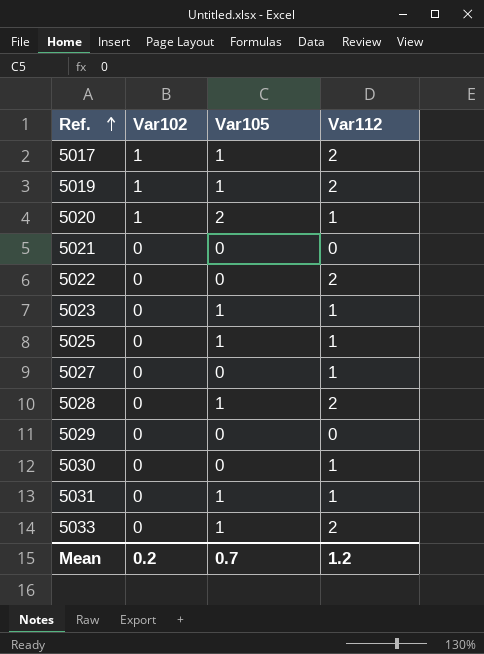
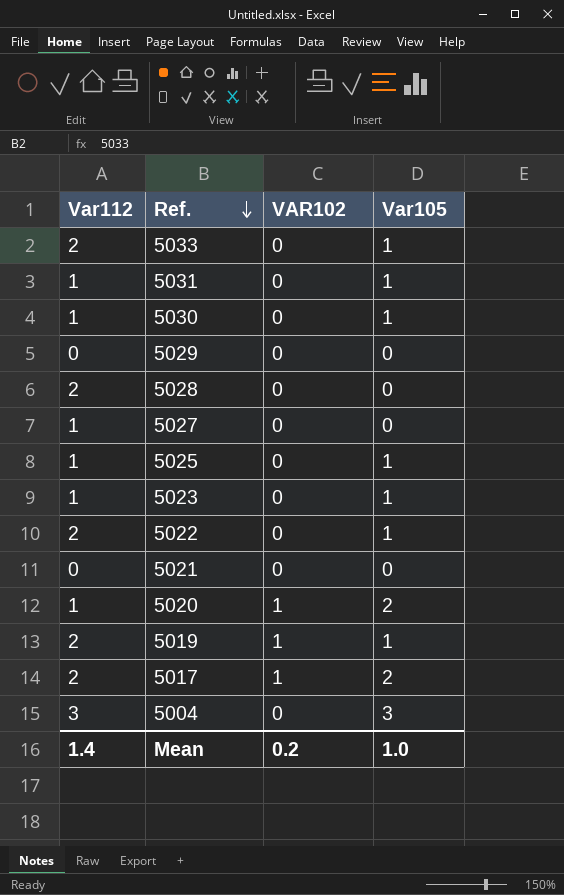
row order: Ref. ascending -> Ref. descending
column Var112 | position: 4 -> 1
column name: Var102 -> VAR102
5030 | Var105: 0 -> 1
5028 | Var105: 1 -> 0
5022 | Var105: 0 -> 1
5017 | Var105: 1 -> 2
row 5004: none -> 3 | 0 | 3
Mean | Var112: 1.2 -> 1.4
Mean | Var105: 0.7 -> 1.0

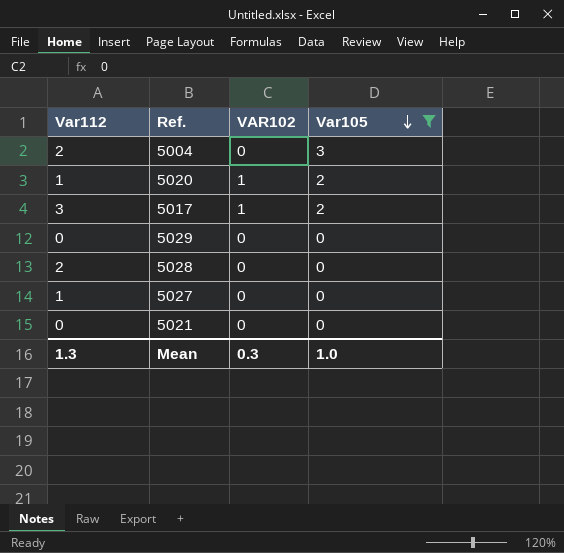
filter: none -> Var105 != 1
row order: Ref. descending -> Var105 descending
5004 | Var112: 3 -> 2
5017 | Var112: 2 -> 3
Mean | Var112: 1.4 -> 1.3
Mean | VAR102: 0.2 -> 0.3

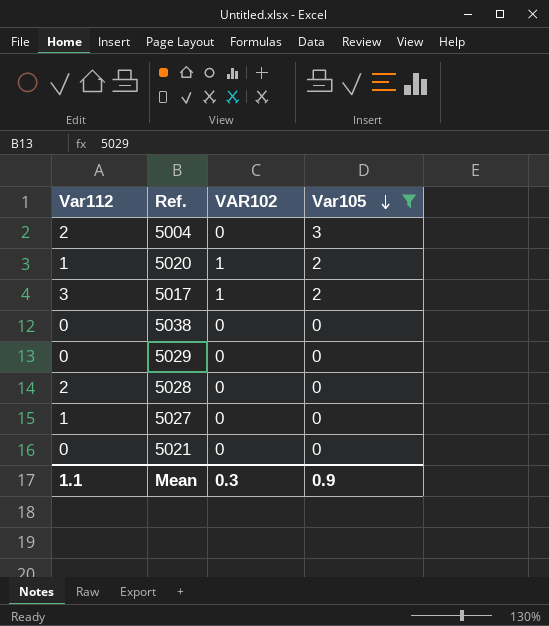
row 5038: none -> 0 | 0 | 0
Mean | Var112: 1.3 -> 1.1
Mean | Var105: 1.0 -> 0.9

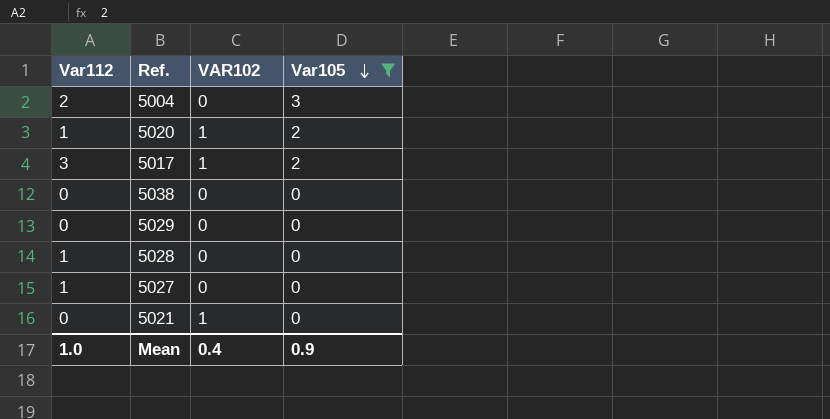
5028 | Var112: 2 -> 1
5021 | VAR102: 0 -> 1
Mean | Var112: 1.1 -> 1.0
Mean | VAR102: 0.3 -> 0.4

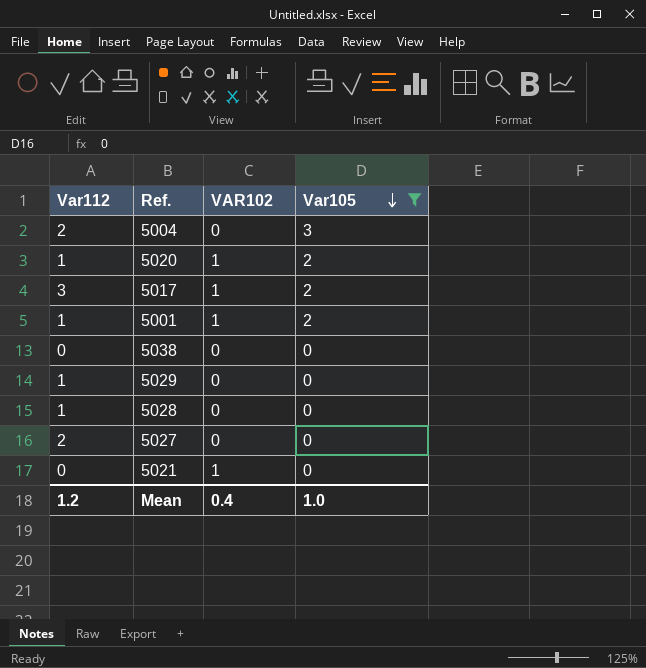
row 5001: none -> 1 | 1 | 2
5029 | Var112: 0 -> 1
5027 | Var112: 1 -> 2
Mean | Var112: 1.0 -> 1.2
Mean | Var105: 0.9 -> 1.0

